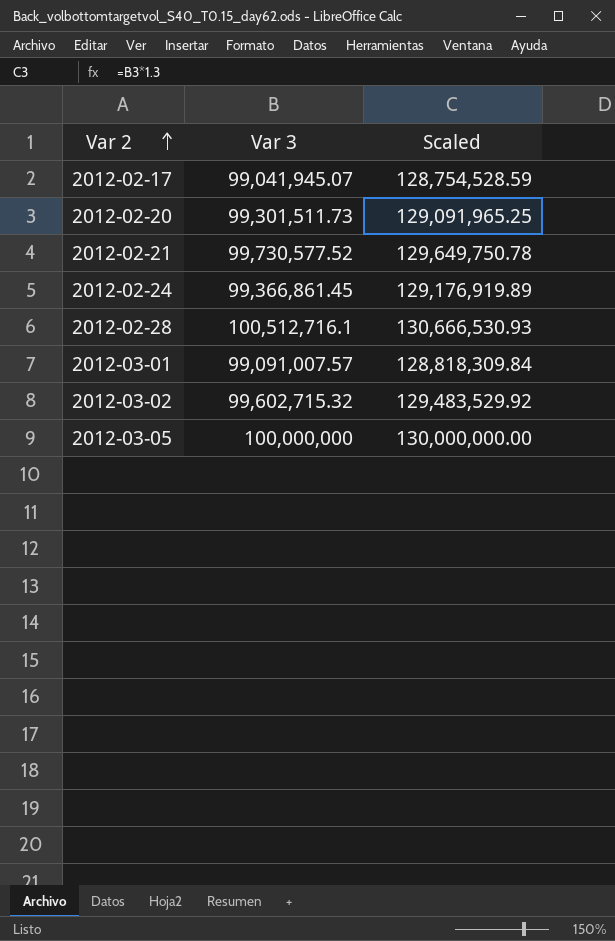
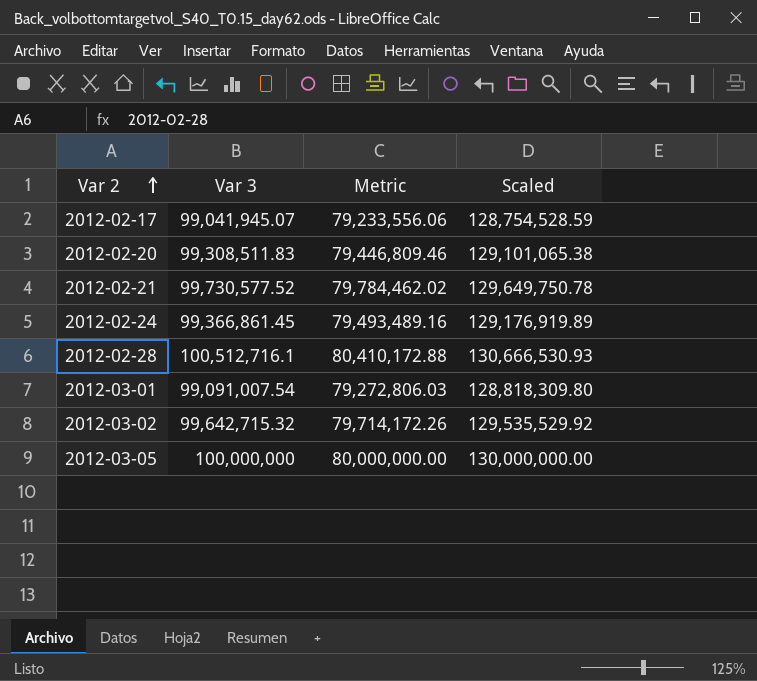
column Metric | formula: none -> [Var 3] * 0.8
2012-02-20 | Var 3: 99,301,511.73 -> 99,308,511.83
2012-02-20 | Scaled: 129,091,965.25 -> 129,101,065.38
2012-03-01 | Var 3: 99,091,007.57 -> 99,091,007.54
2012-03-01 | Scaled: 128,818,309.84 -> 128,818,309.80
2012-03-02 | Var 3: 99,602,715.32 -> 99,642,715.32
2012-03-02 | Scaled: 129,483,529.92 -> 129,535,529.92

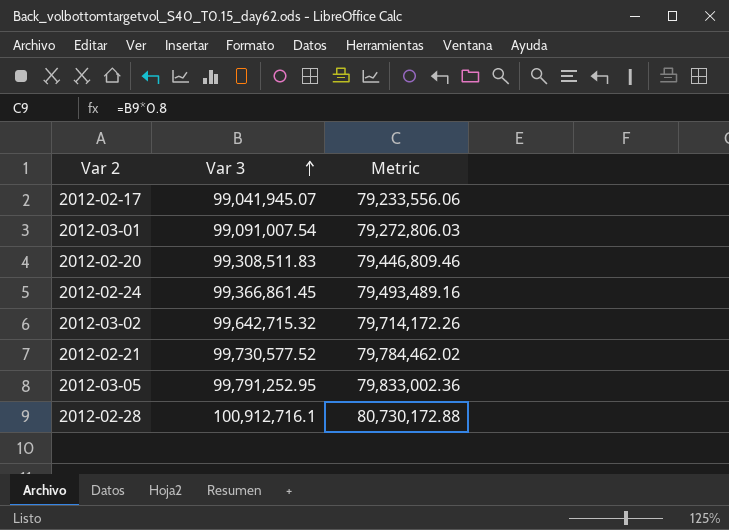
row order: Var 2 ascending -> Var 3 ascending
column Scaled | formula: [Var 3] * 1.3 -> none
2012-03-05 | Var 3: 100,000,000 -> 99,791,252.95
2012-03-05 | Metric: 80,000,000.00 -> 79,833,002.36
2012-02-28 | Var 3: 100,512,716.1 -> 100,912,716.1
2012-02-28 | Metric: 80,410,172.88 -> 80,730,172.88

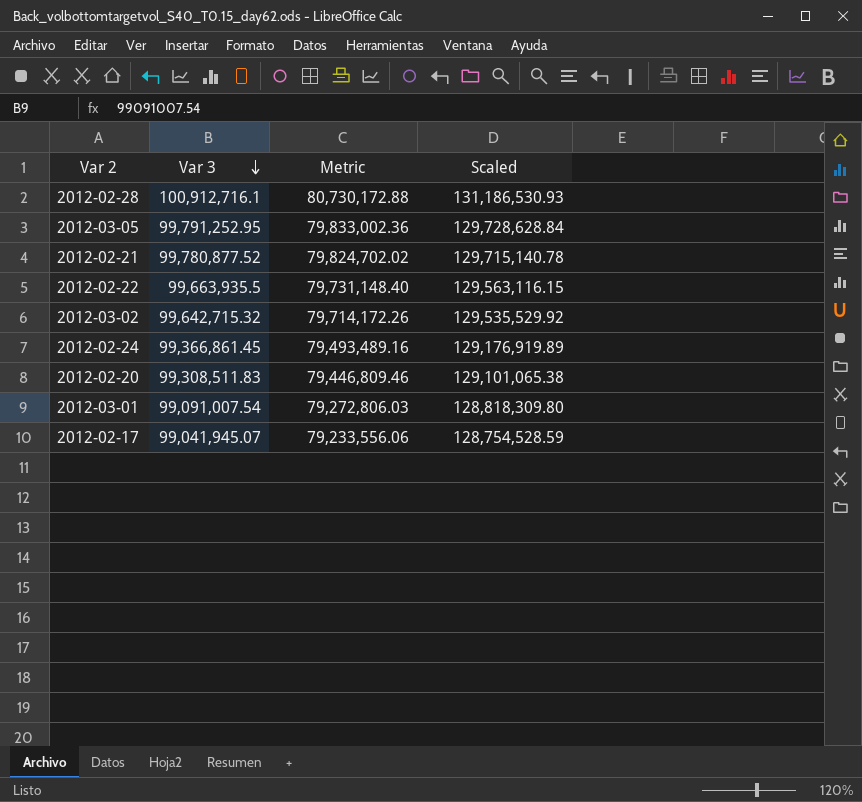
row order: Var 3 ascending -> Var 3 descending
column Scaled | formula: none -> [Var 3] * 1.3
2012-02-21 | Var 3: 99,730,577.52 -> 99,780,877.52
2012-02-21 | Metric: 79,784,462.02 -> 79,824,702.02
row 2012-02-22: none -> 99,663,935.5 | 79,731,148.40 | 129,563,116.15

